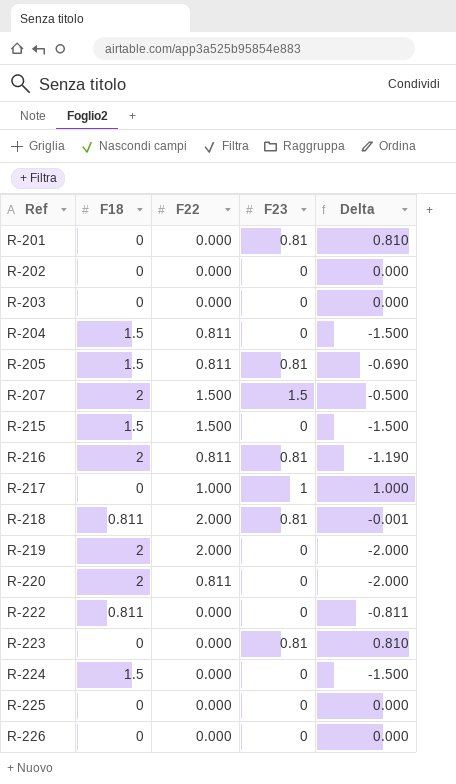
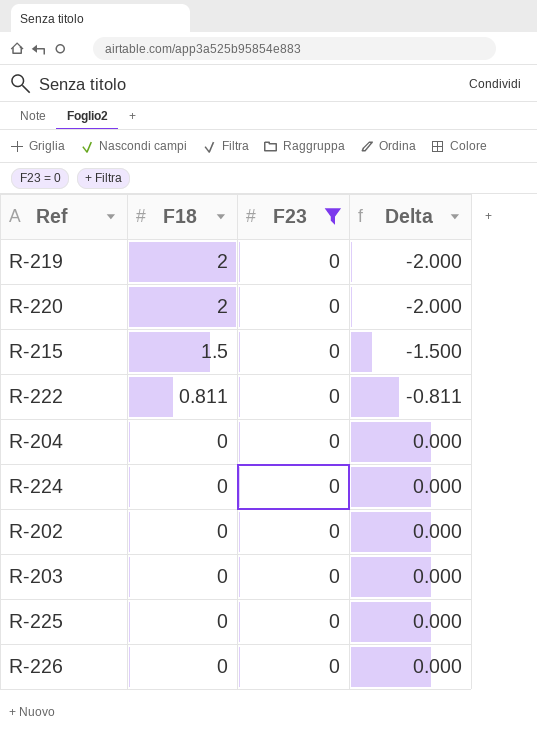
filter: none -> F23 = 0
row order: Ref ascending -> F18 descending
column F22 | position: 3 -> none
R-204 | F18: 1.5 -> 0
R-204 | Delta: -1.500 -> 0.000
R-224 | F18: 1.5 -> 0
R-224 | Delta: -1.500 -> 0.000

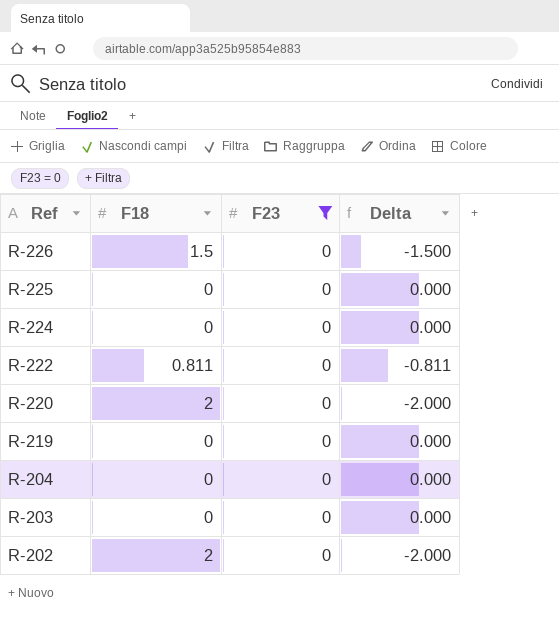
row order: F18 descending -> Ref descending
row R-215: 1.5 | 0 | -1.500 -> none
R-226 | F18: 0 -> 1.5
R-226 | Delta: 0.000 -> -1.500
R-219 | F18: 2 -> 0
R-219 | Delta: -2.000 -> 0.000
R-202 | F18: 0 -> 2
R-202 | Delta: 0.000 -> -2.000

